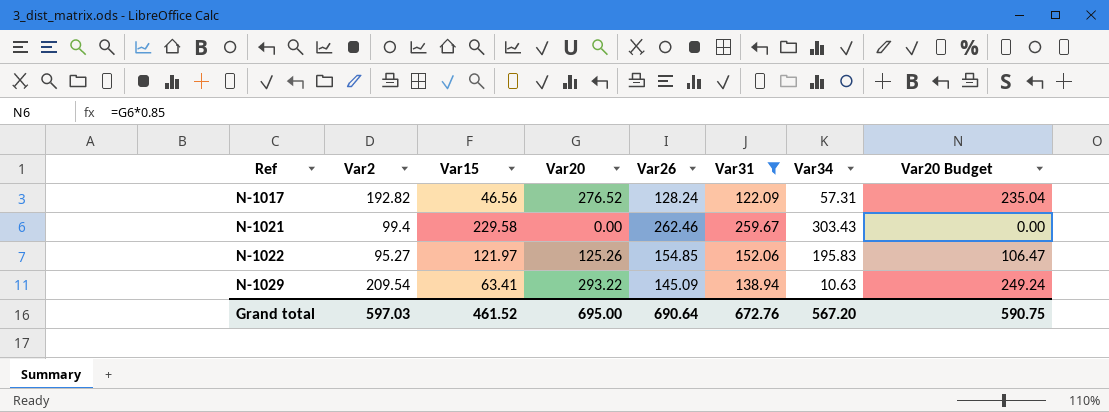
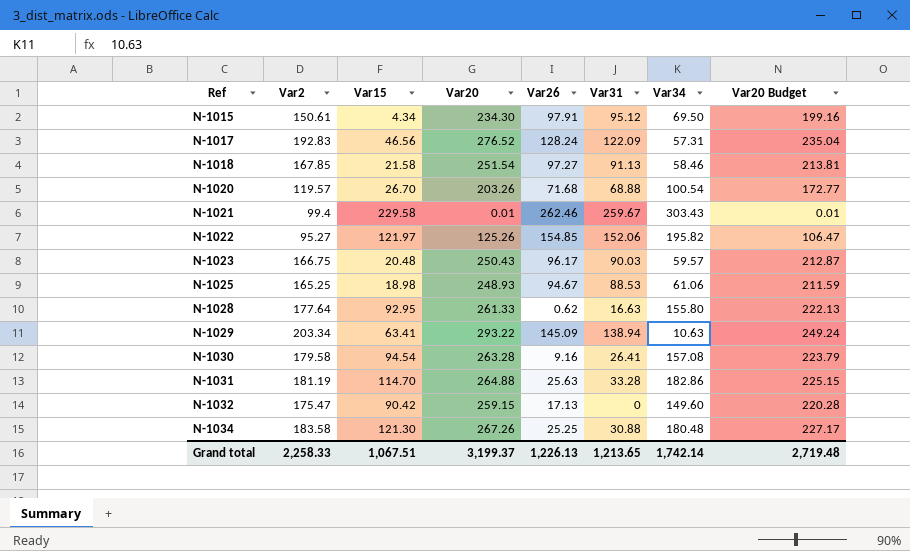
filter: Var31 >= 122.09 -> none
N-1017 | Var2: 192.82 -> 192.83
N-1021 | Var20: 0.00 -> 0.01
N-1021 | Var20 Budget: 0.00 -> 0.01
N-1022 | Var34: 195.83 -> 195.82
N-1029 | Var2: 209.54 -> 203.34
Grand total | Var2: 597.03 -> 2,258.33
Grand total | Var15: 461.52 -> 1,067.51
Grand total | Var20: 695.00 -> 3,199.37
Grand total | Var26: 690.64 -> 1,226.13
Grand total | Var31: 672.76 -> 1,213.65
Grand total | Var34: 567.20 -> 1,742.14
Grand total | Var20 Budget: 590.75 -> 2,719.48

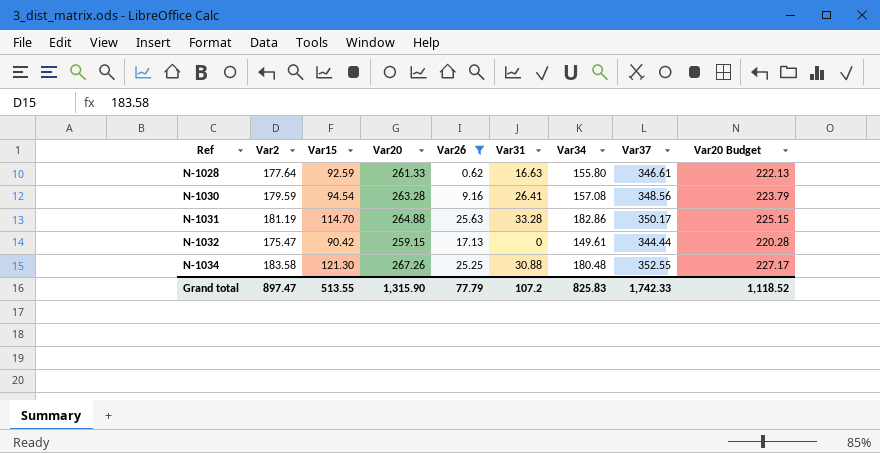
filter: none -> Var26 <= 25.63
column Var37 | position: none -> 8
N-1028 | Var15: 92.95 -> 92.59
N-1030 | Var2: 179.58 -> 179.59
N-1032 | Var34: 149.60 -> 149.61
Grand total | Var2: 2,258.33 -> 897.47
Grand total | Var15: 1,067.51 -> 513.55
Grand total | Var20: 3,199.37 -> 1,315.90
Grand total | Var26: 1,226.13 -> 77.79
Grand total | Var31: 1,213.65 -> 107.2
Grand total | Var34: 1,742.14 -> 825.83
Grand total | Var20 Budget: 2,719.48 -> 1,118.52

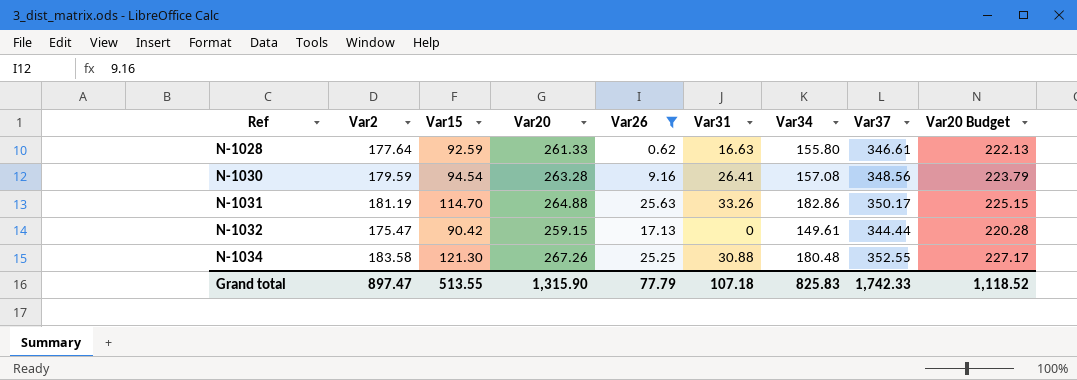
N-1031 | Var31: 33.28 -> 33.26
Grand total | Var31: 107.2 -> 107.18

